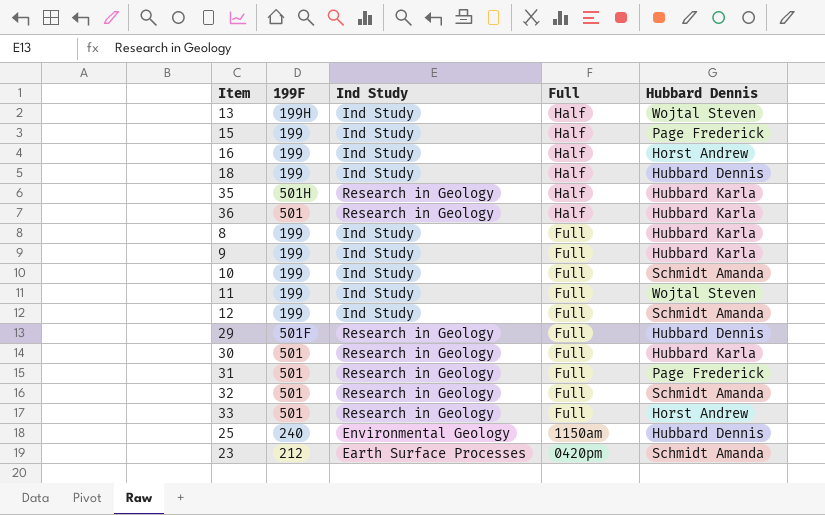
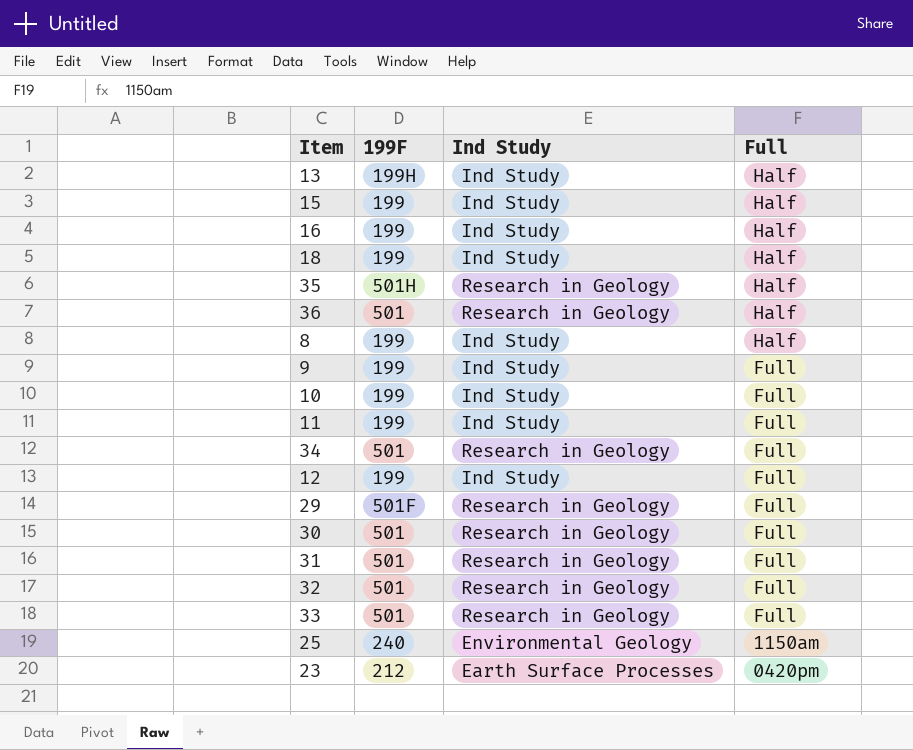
column Hubbard Dennis | position: 5 -> none
8 | Full: Full -> Half
row 34: none -> 501 | Research in Geology | Full

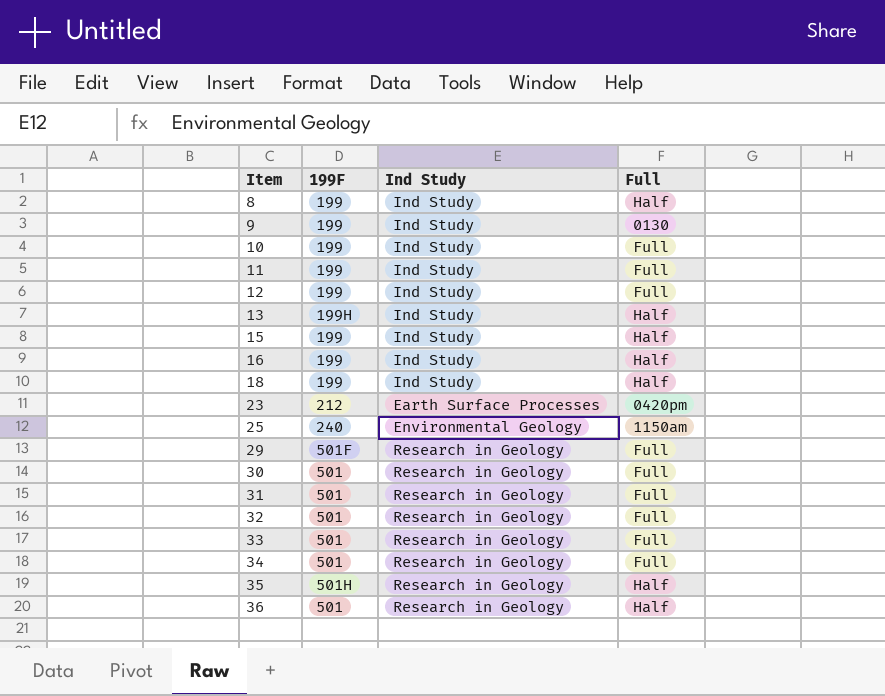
row order: Full descending -> Item ascending
9 | Full: Full -> 0130

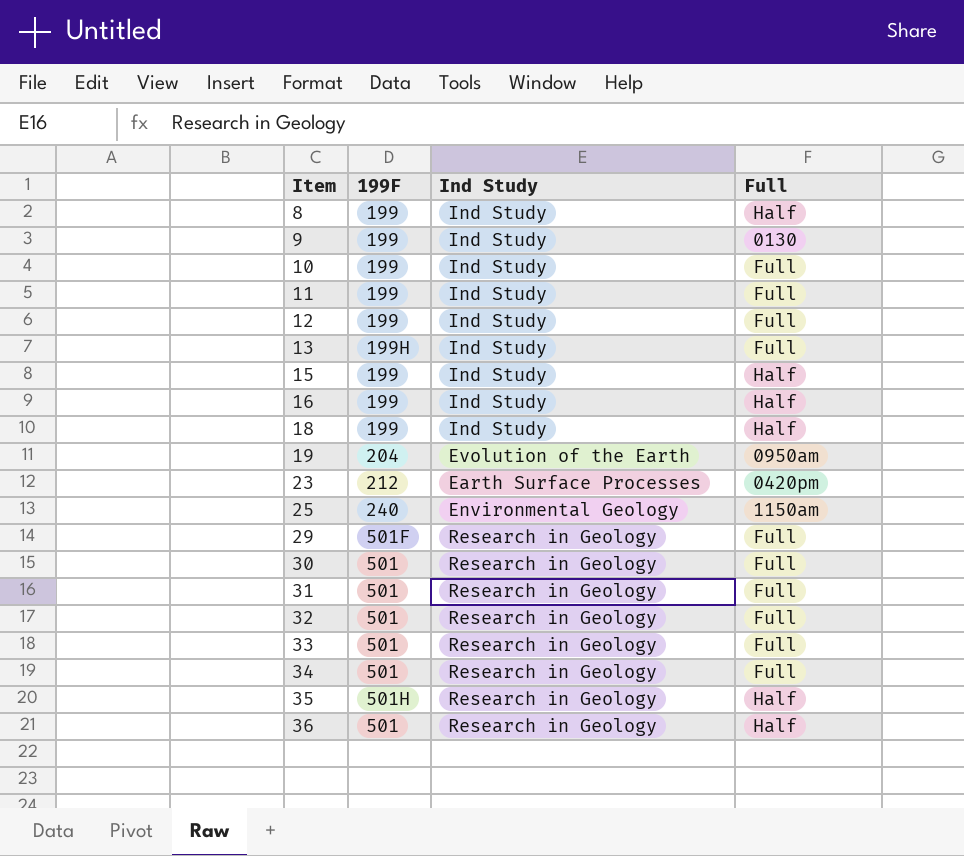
13 | Full: Half -> Full
row 19: none -> 204 | Evolution of the Earth | 0950am

